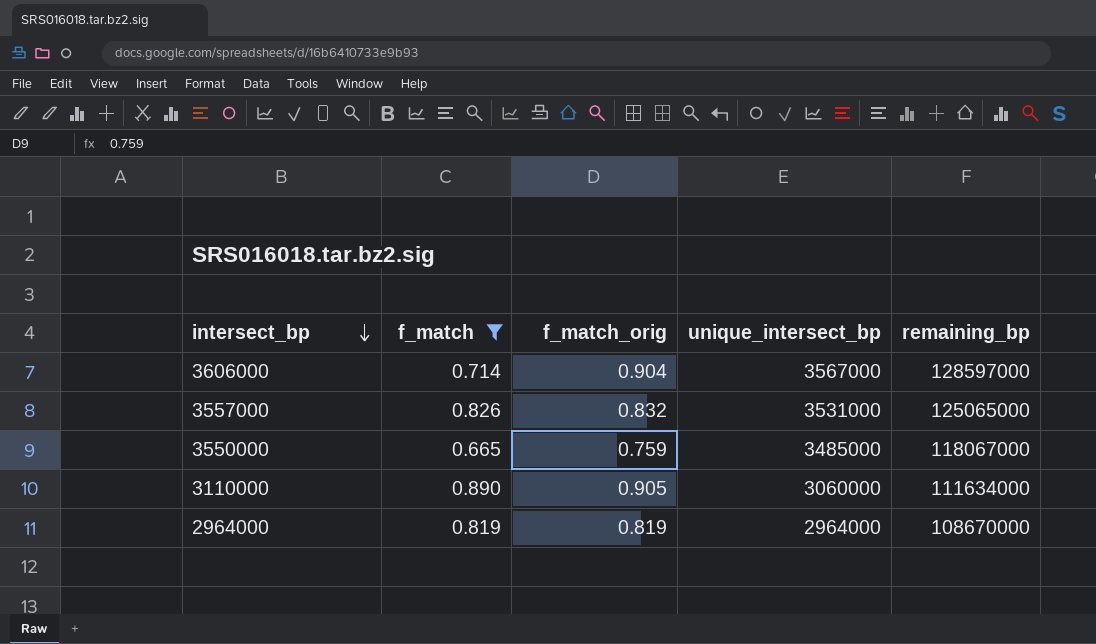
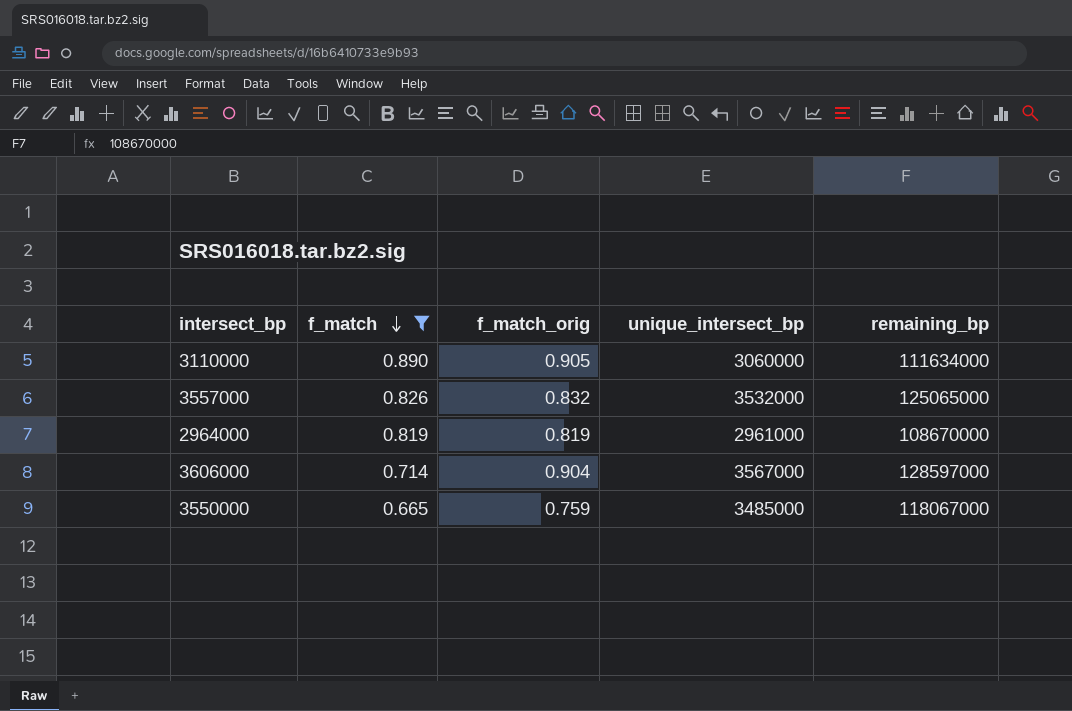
row order: intersect_bp descending -> f_match descending
3557000 | unique_intersect_bp: 3531000 -> 3532000
2964000 | unique_intersect_bp: 2964000 -> 2961000

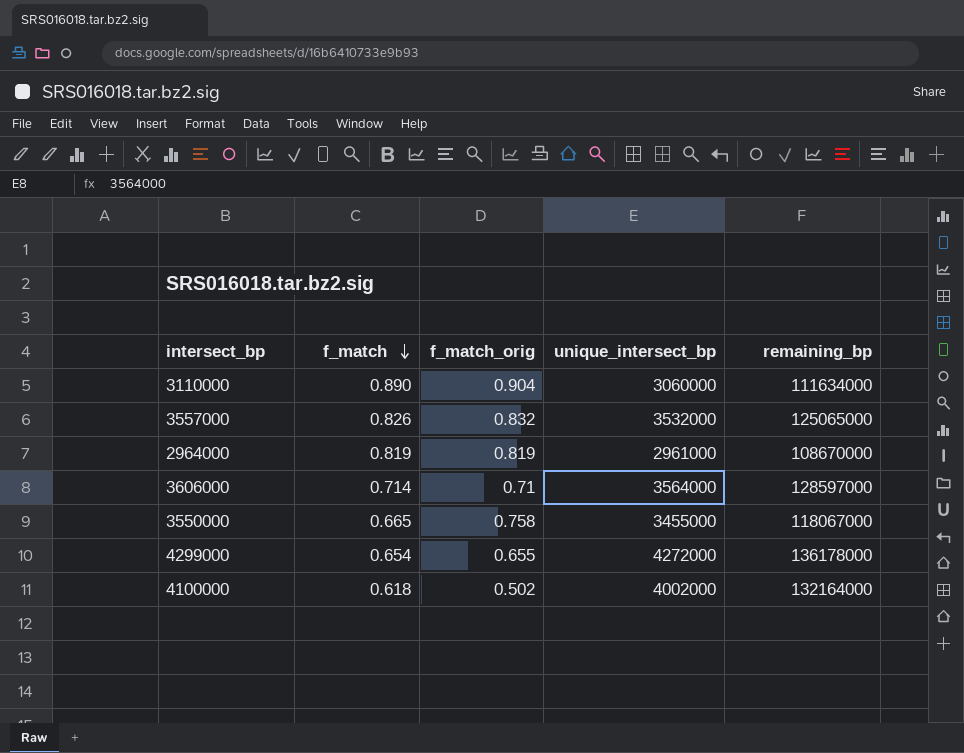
filter: f_match >= 0.665 -> none
3110000 | f_match_orig: 0.905 -> 0.904
3606000 | f_match_orig: 0.904 -> 0.71
3606000 | unique_intersect_bp: 3567000 -> 3564000
3550000 | f_match_orig: 0.759 -> 0.758
3550000 | unique_intersect_bp: 3485000 -> 3455000

